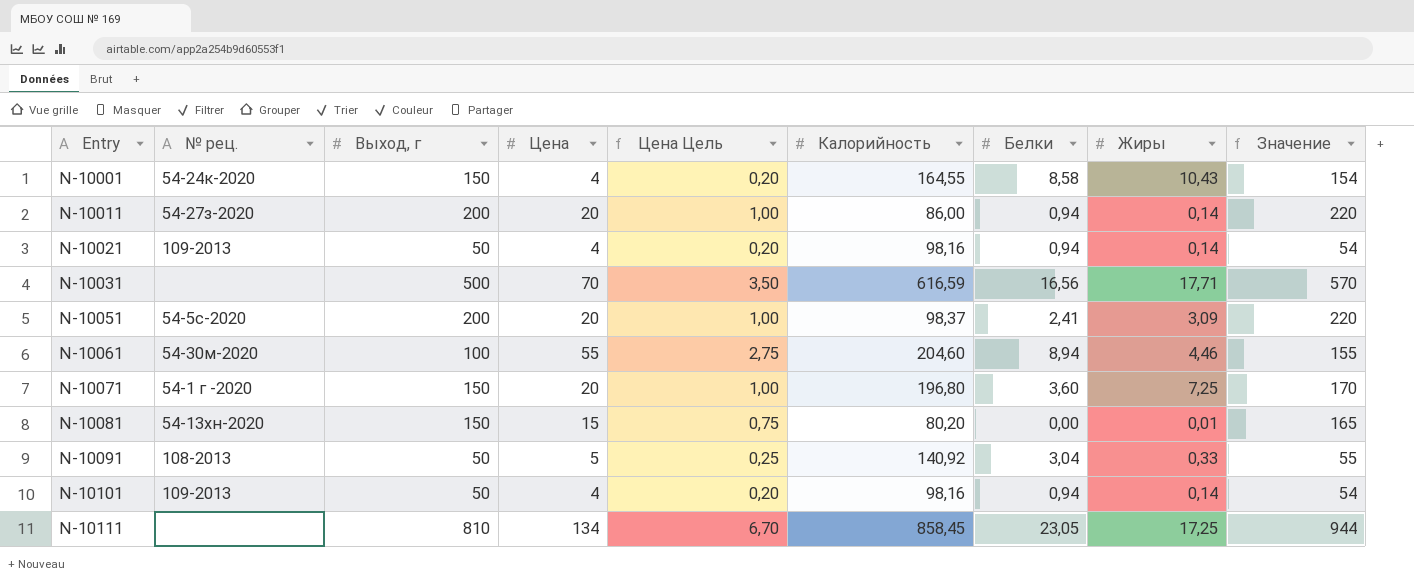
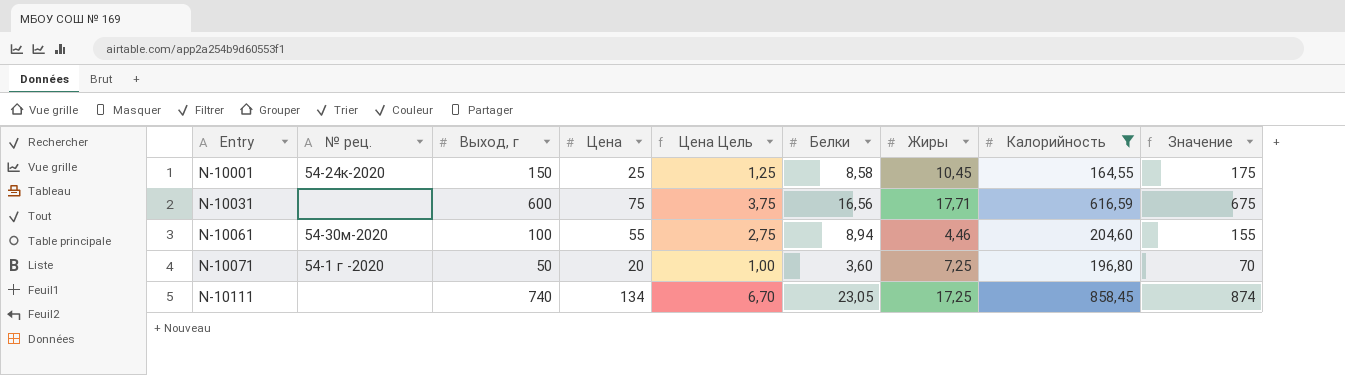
filter: none -> Калорийность >= 164,55
column Калорийность | position: 6 -> 8
N-10001 | Цена: 4 -> 25
N-10001 | Цена Цель: 0,20 -> 1,25
N-10001 | Жиры: 10,43 -> 10,45
N-10001 | Значение: 154 -> 175
N-10031 | Выход, г: 500 -> 600
N-10031 | Цена: 70 -> 75
N-10031 | Цена Цель: 3,50 -> 3,75
N-10031 | Значение: 570 -> 675
N-10071 | Выход, г: 150 -> 50
N-10071 | Значение: 170 -> 70
N-10111 | Выход, г: 810 -> 740
N-10111 | Значение: 944 -> 874

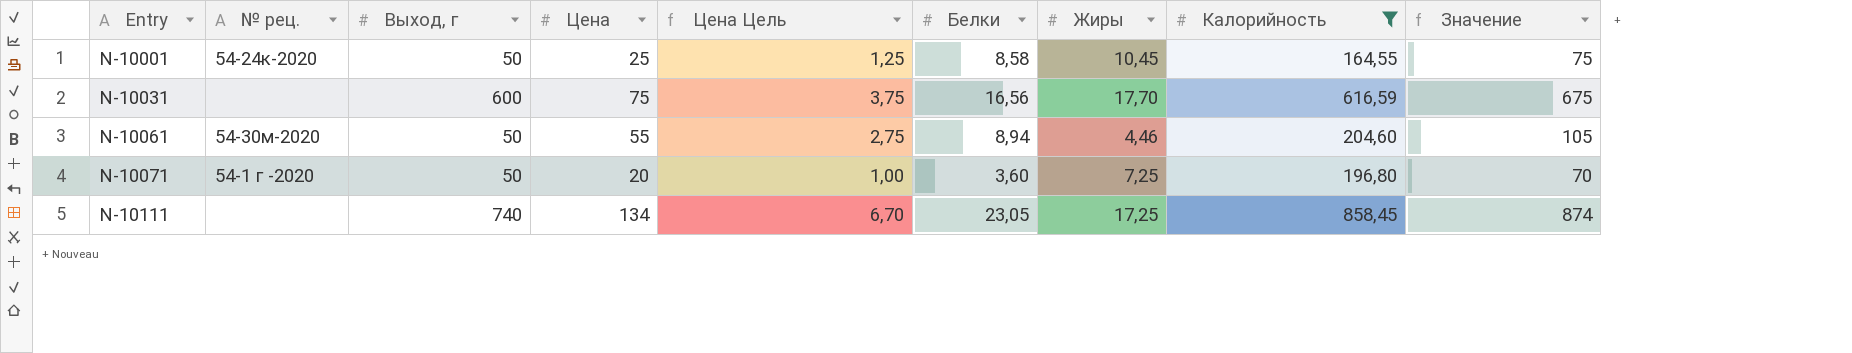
N-10001 | Выход, г: 150 -> 50
N-10001 | Значение: 175 -> 75
N-10031 | Жиры: 17,71 -> 17,70
N-10061 | Выход, г: 100 -> 50
N-10061 | Значение: 155 -> 105

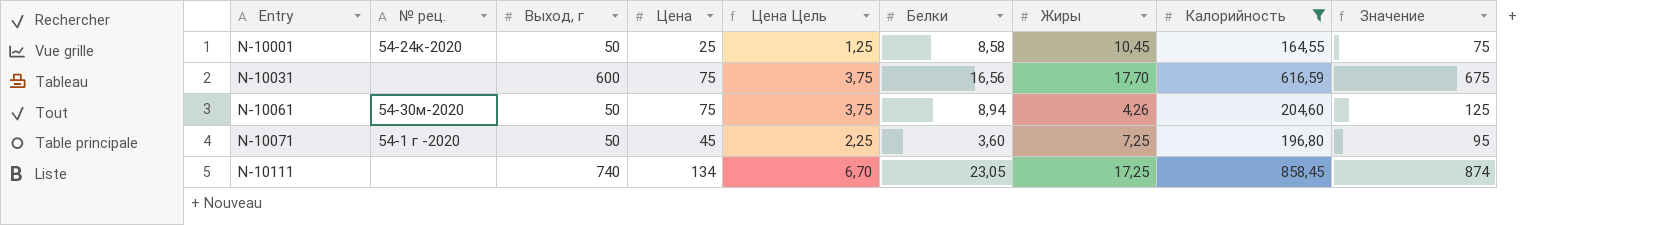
N-10061 | Цена: 55 -> 75
N-10061 | Цена Цель: 2,75 -> 3,75
N-10061 | Жиры: 4,46 -> 4,26
N-10061 | Значение: 105 -> 125
N-10071 | Цена: 20 -> 45
N-10071 | Цена Цель: 1,00 -> 2,25
N-10071 | Значение: 70 -> 95

